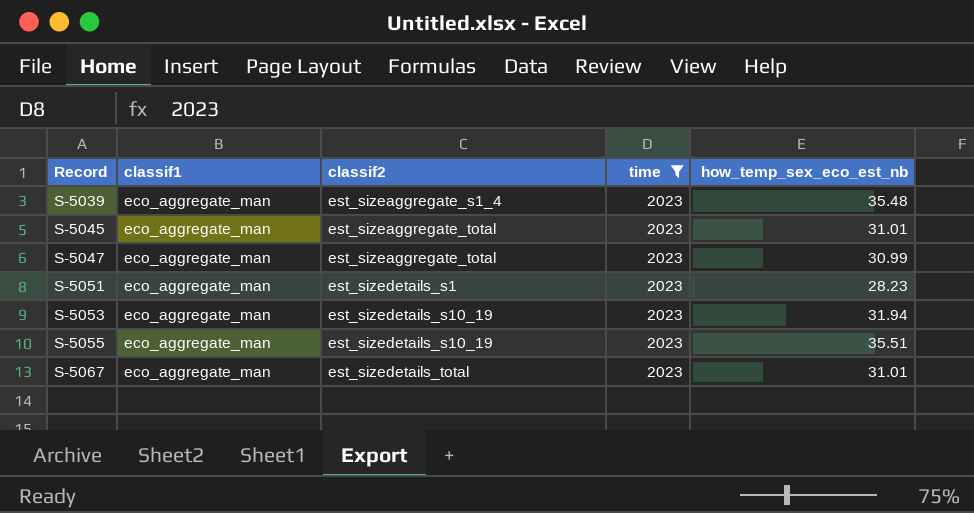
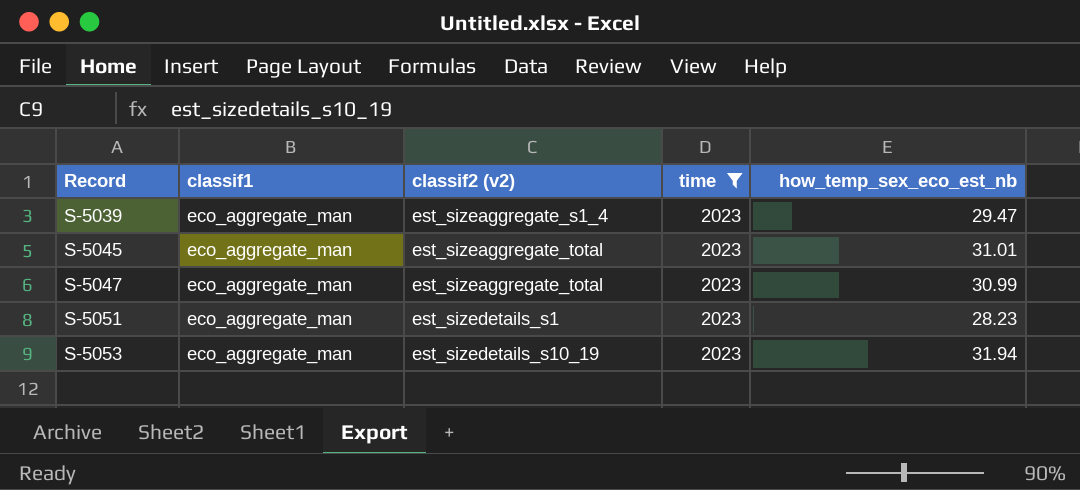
column name: classif2 -> classif2 (v2)
row S-5055: eco_aggregate_man | est_sizedetails_s10_19 | 2023 | 35.51 -> none
row S-5067: eco_aggregate_man | est_sizedetails_total | 2023 | 31.01 -> none
S-5039 | how_temp_sex_eco_est_nb: 35.48 -> 29.47

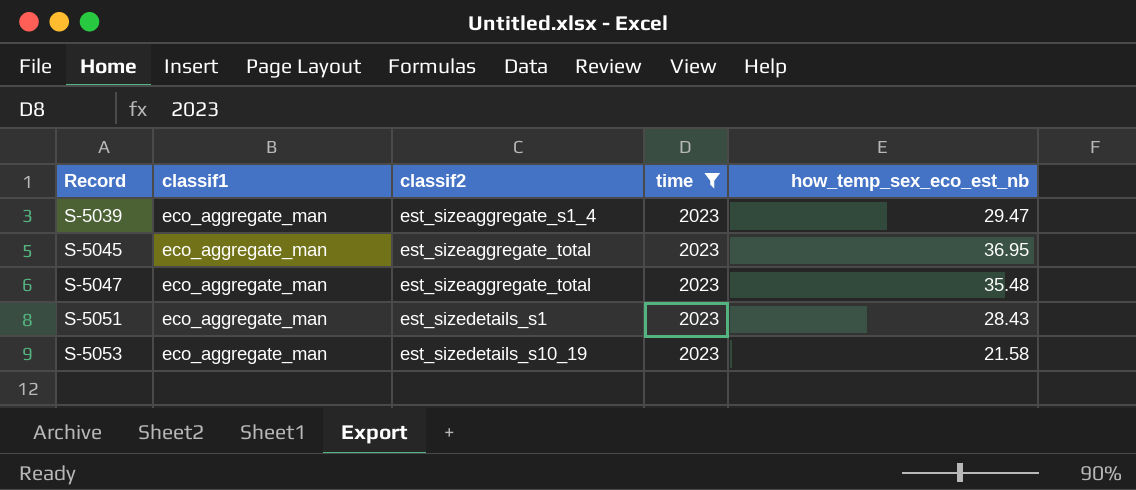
column name: classif2 (v2) -> classif2
S-5045 | how_temp_sex_eco_est_nb: 31.01 -> 36.95
S-5047 | how_temp_sex_eco_est_nb: 30.99 -> 35.48
S-5051 | how_temp_sex_eco_est_nb: 28.23 -> 28.43
S-5053 | how_temp_sex_eco_est_nb: 31.94 -> 21.58

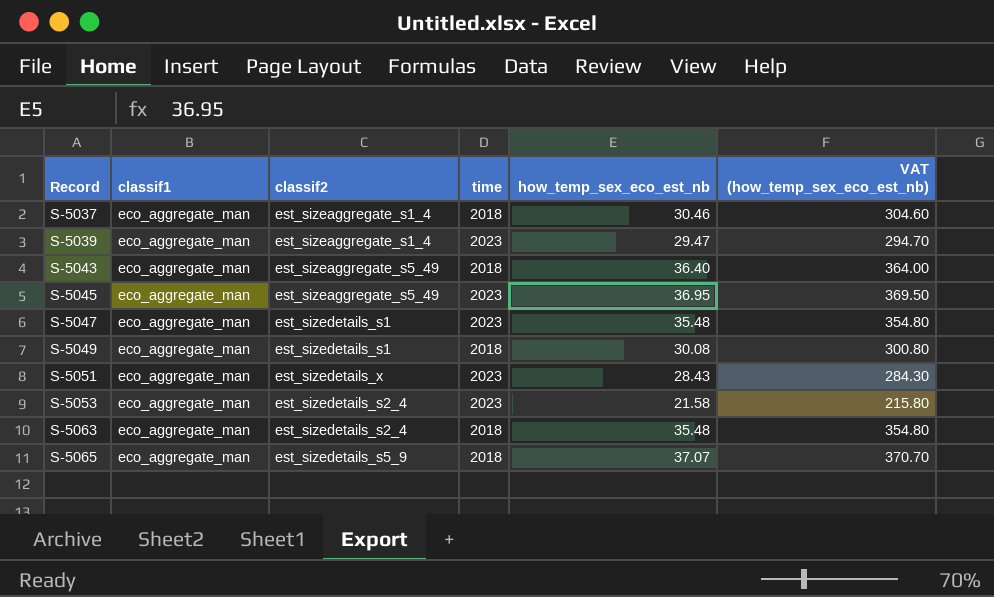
filter: time = 2023 -> none
column VAT (how_temp_sex_eco_est_nb) | formula: none -> [how_temp_sex_eco_est_nb] * 10
S-5045 | classif2: est_sizeaggregate_total -> est_sizeaggregate_s5_49
S-5047 | classif2: est_sizeaggregate_total -> est_sizedetails_s1
S-5051 | classif2: est_sizedetails_s1 -> est_sizedetails_x
S-5053 | classif2: est_sizedetails_s10_19 -> est_sizedetails_s2_4

